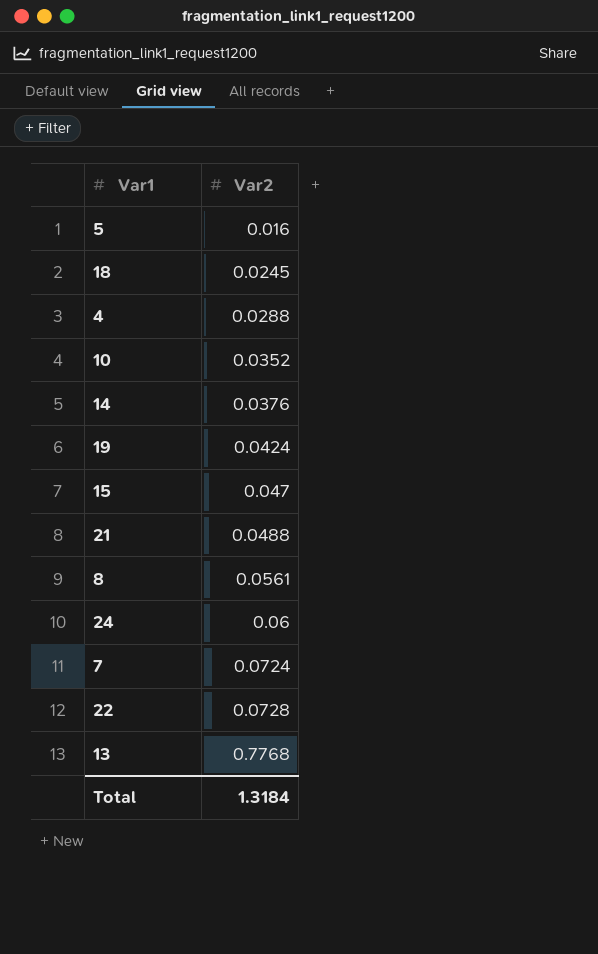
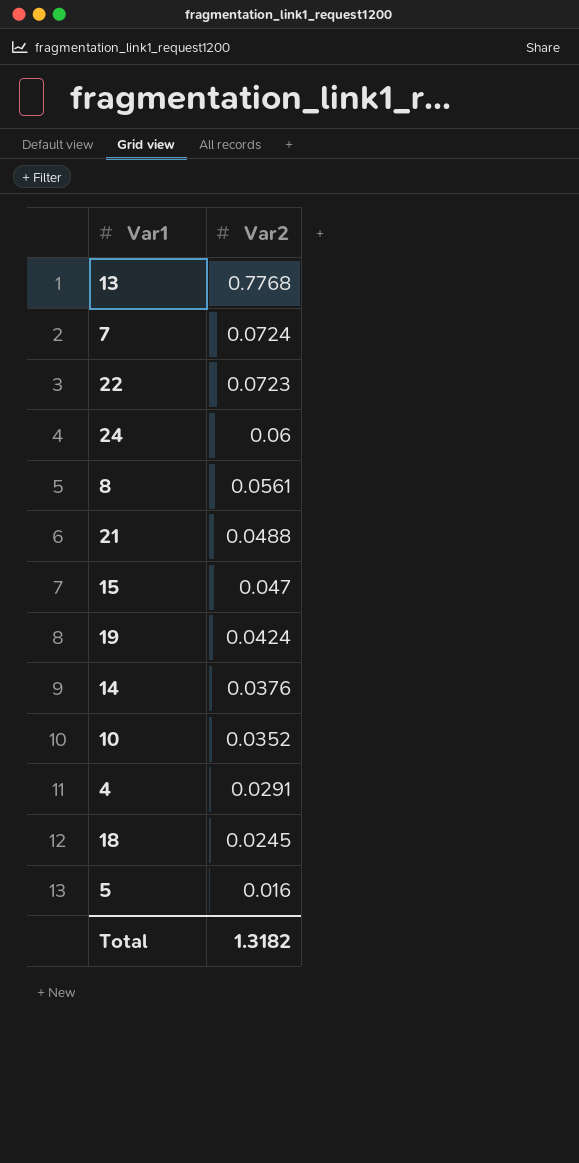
row order: Var2 ascending -> Var2 descending
22 | Var2: 0.0728 -> 0.0723
4 | Var2: 0.0288 -> 0.0291
Total | Var2: 1.3184 -> 1.3182

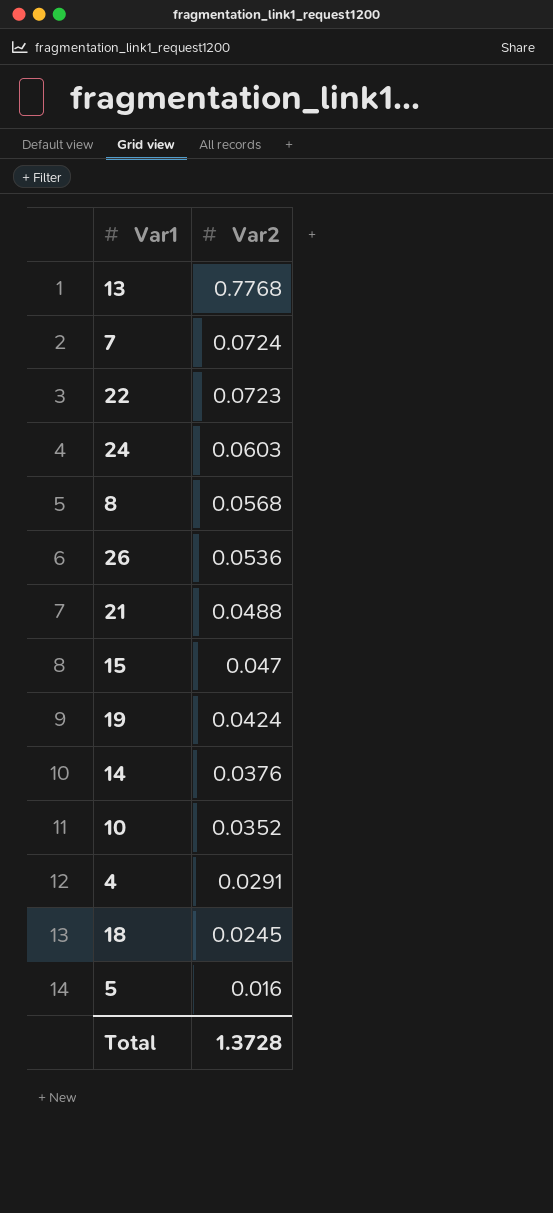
24 | Var2: 0.06 -> 0.0603
8 | Var2: 0.0561 -> 0.0568
row 26: none -> 0.0536
Total | Var2: 1.3182 -> 1.3728

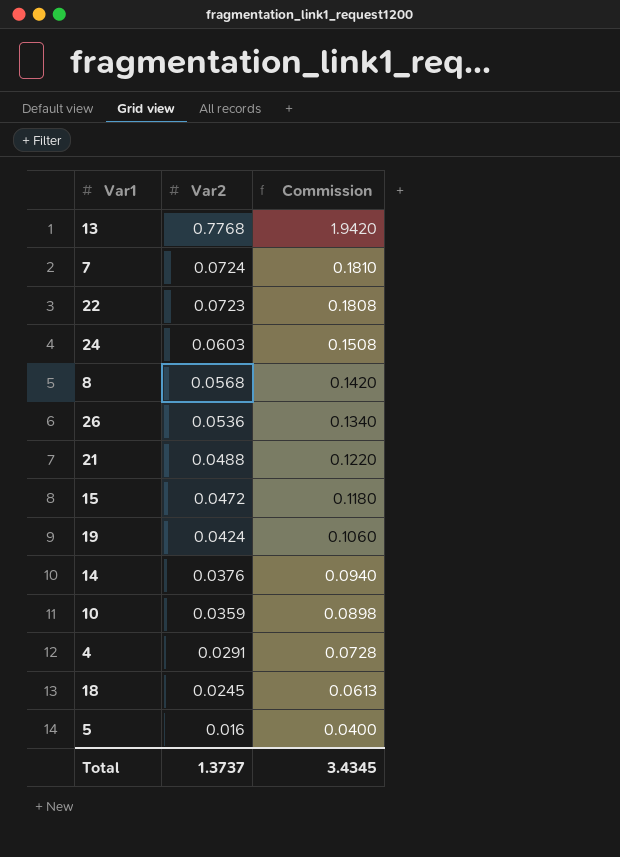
column Commission | formula: none -> [Var2] * 2.5
15 | Var2: 0.047 -> 0.0472
10 | Var2: 0.0352 -> 0.0359
Total | Var2: 1.3728 -> 1.3737

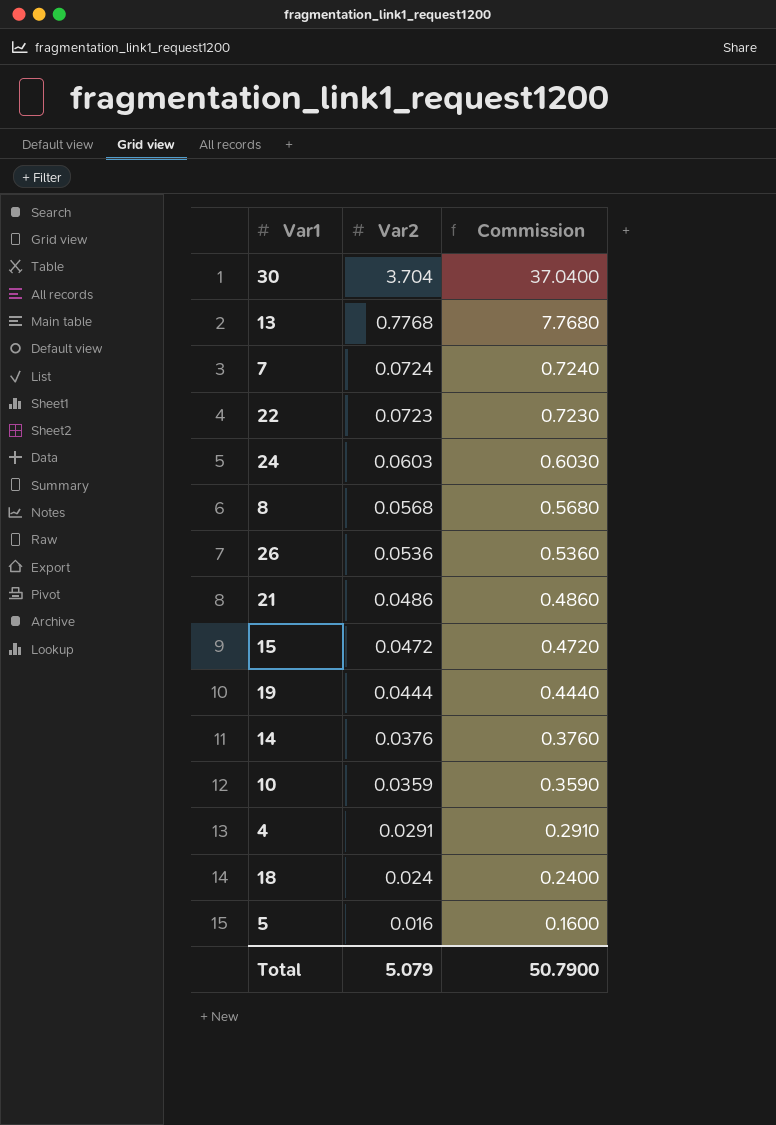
column Commission | formula: [Var2] * 2.5 -> [Var2] * 10
row 30: none -> 3.704 | 37.0400
21 | Var2: 0.0488 -> 0.0486
19 | Var2: 0.0424 -> 0.0444
18 | Var2: 0.0245 -> 0.024
Total | Var2: 1.3737 -> 5.079
Total | Commission: 3.4345 -> 50.7900

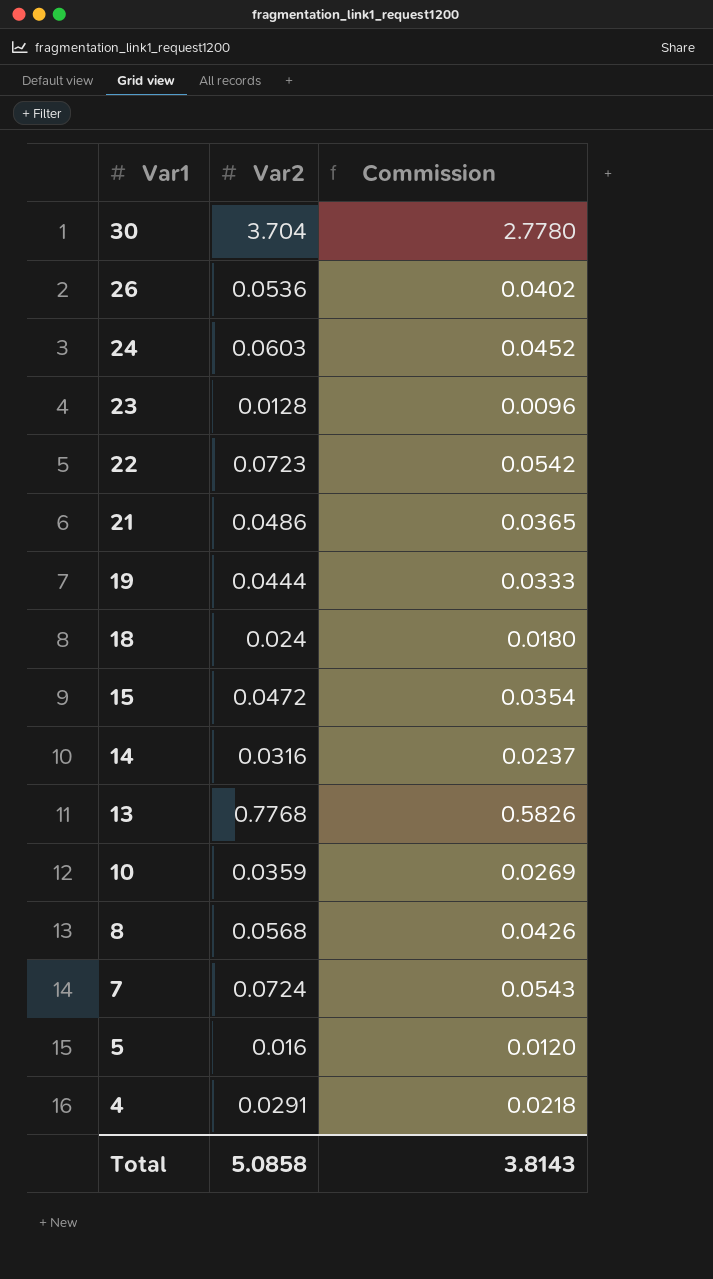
row order: Var2 descending -> Var1 descending
column Commission | formula: [Var2] * 10 -> [Var2] * 0.75
row 23: none -> 0.0128 | 0.0096
14 | Var2: 0.0376 -> 0.0316
Total | Var2: 5.079 -> 5.0858
Total | Commission: 50.7900 -> 3.8143

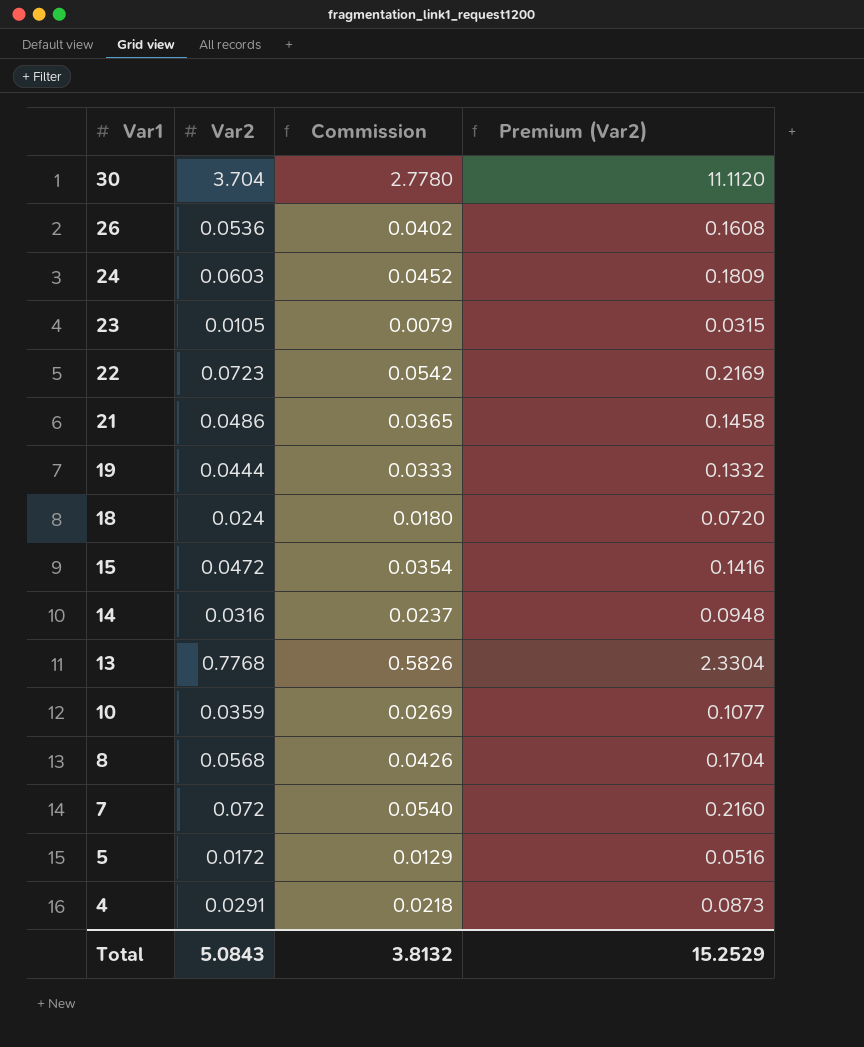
column Premium (Var2) | formula: none -> [Var2] * 3
23 | Var2: 0.0128 -> 0.0105
23 | Commission: 0.0096 -> 0.0079
7 | Var2: 0.0724 -> 0.072
7 | Commission: 0.0543 -> 0.0540
5 | Var2: 0.016 -> 0.0172
5 | Commission: 0.0120 -> 0.0129
Total | Var2: 5.0858 -> 5.0843
Total | Commission: 3.8143 -> 3.8132

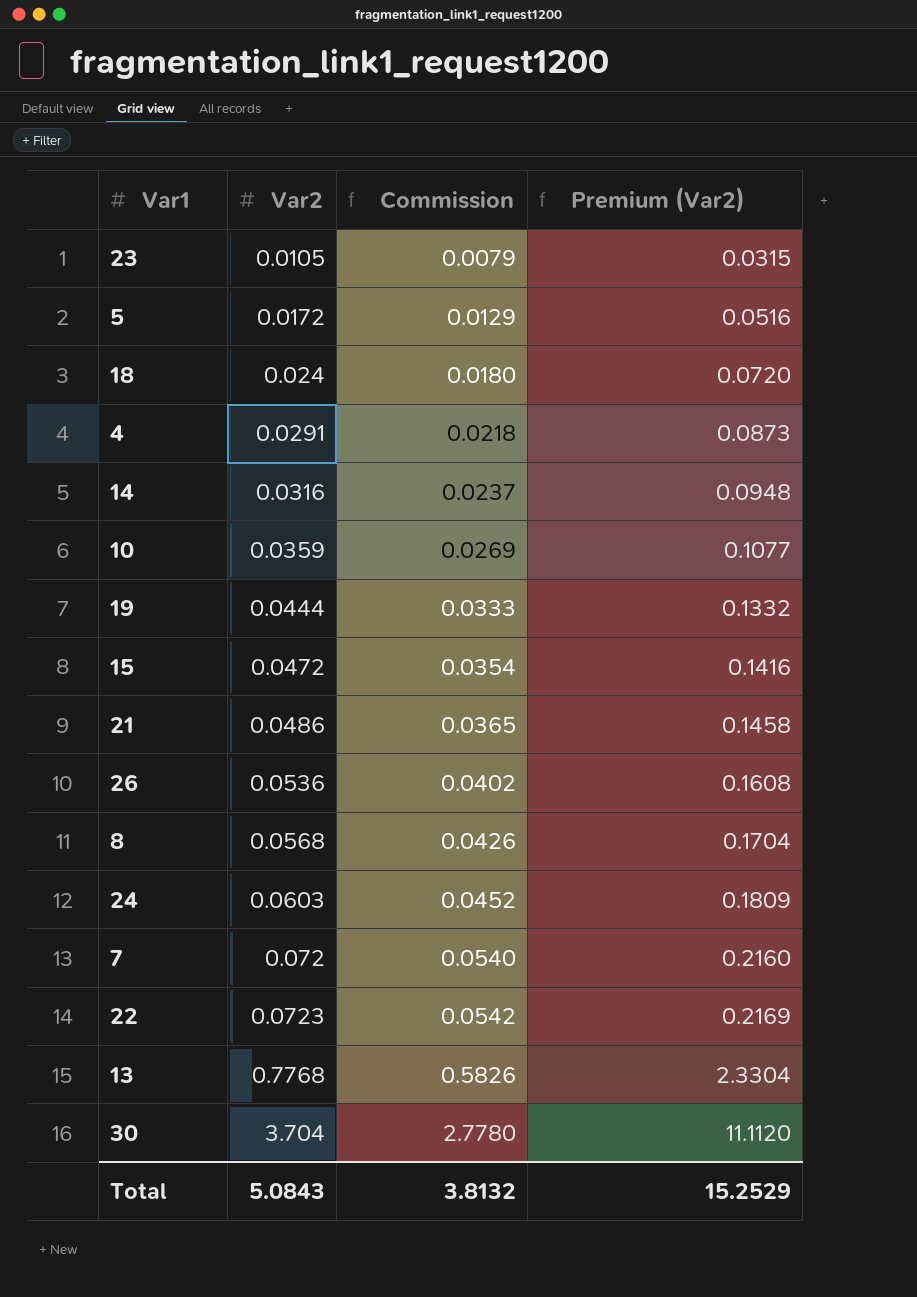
row order: Var1 descending -> Var2 ascending

